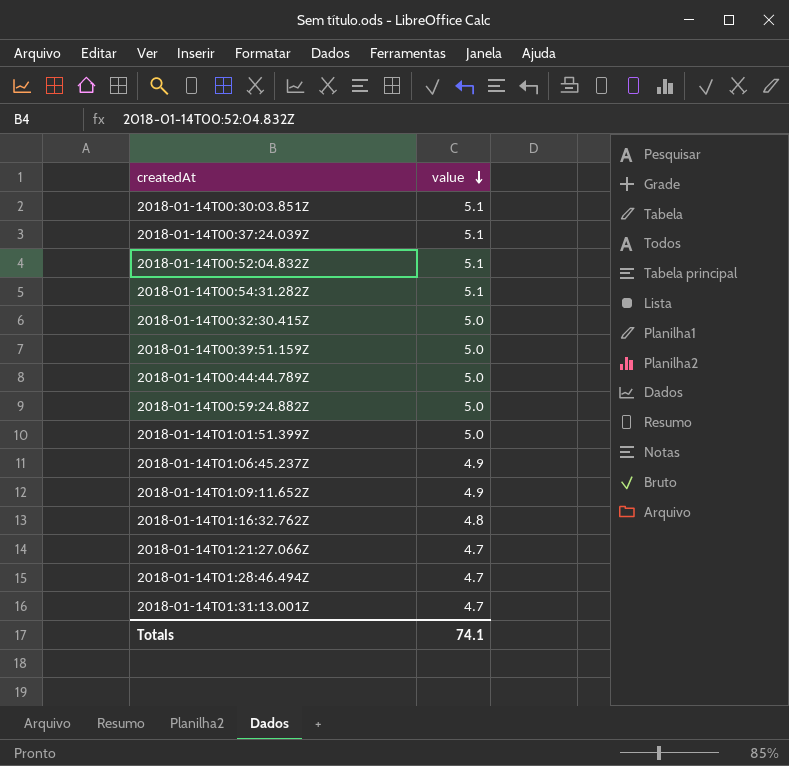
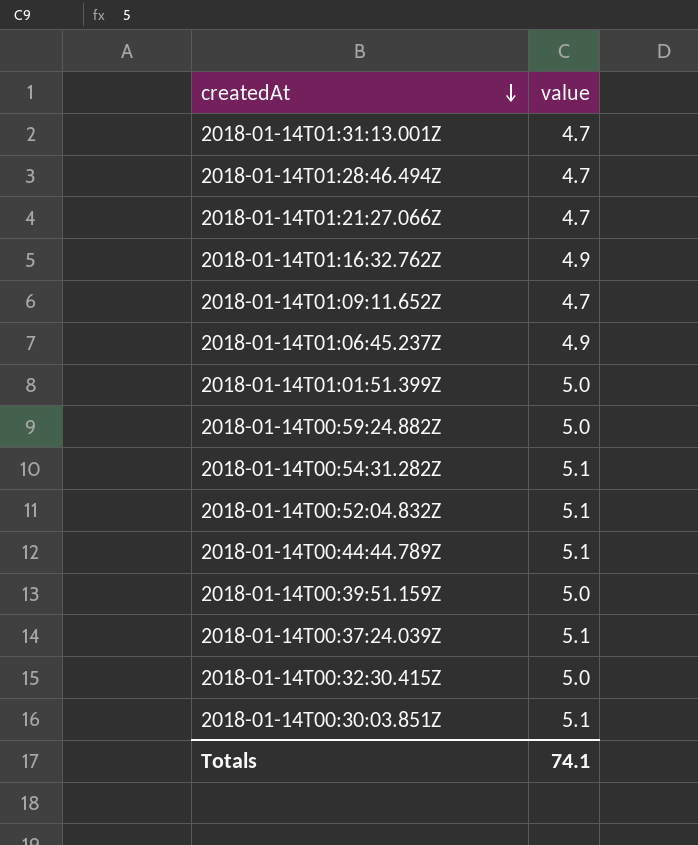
row order: value descending -> createdAt descending
2018-01-14T01:16:32.762Z | value: 4.8 -> 4.9
2018-01-14T01:09:11.652Z | value: 4.9 -> 4.7
2018-01-14T00:44:44.789Z | value: 5.0 -> 5.1

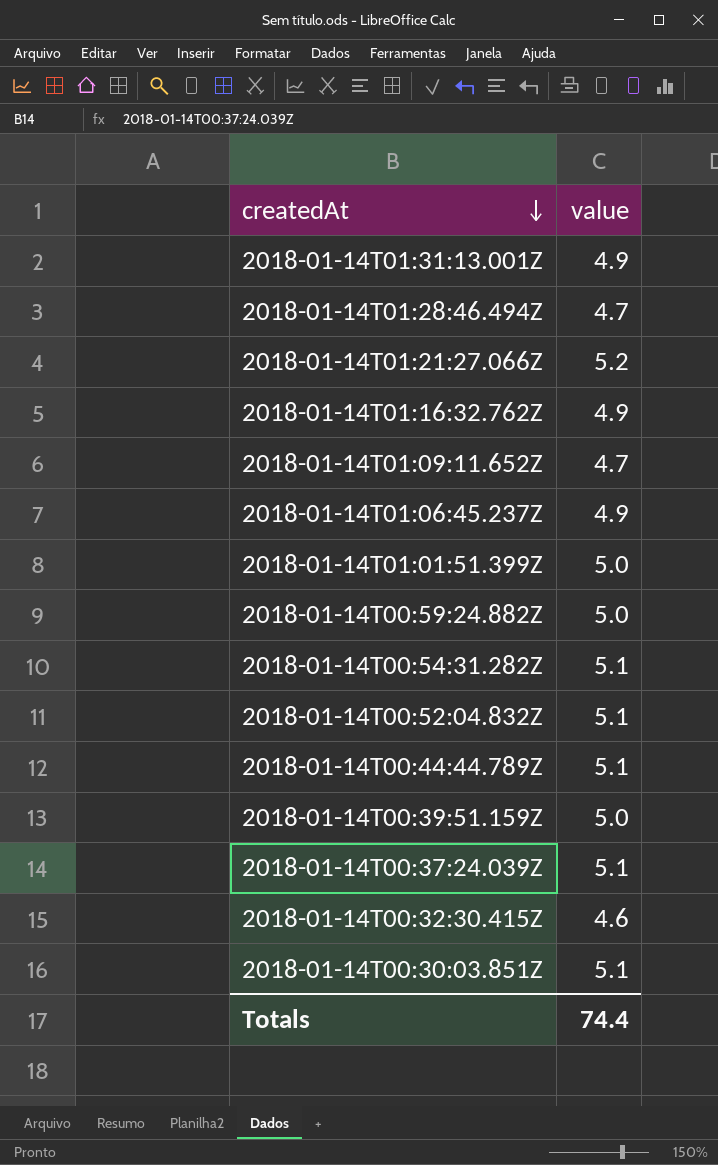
2018-01-14T01:31:13.001Z | value: 4.7 -> 4.9
2018-01-14T01:21:27.066Z | value: 4.7 -> 5.2
2018-01-14T00:32:30.415Z | value: 5.0 -> 4.6
Totals | value: 74.1 -> 74.4

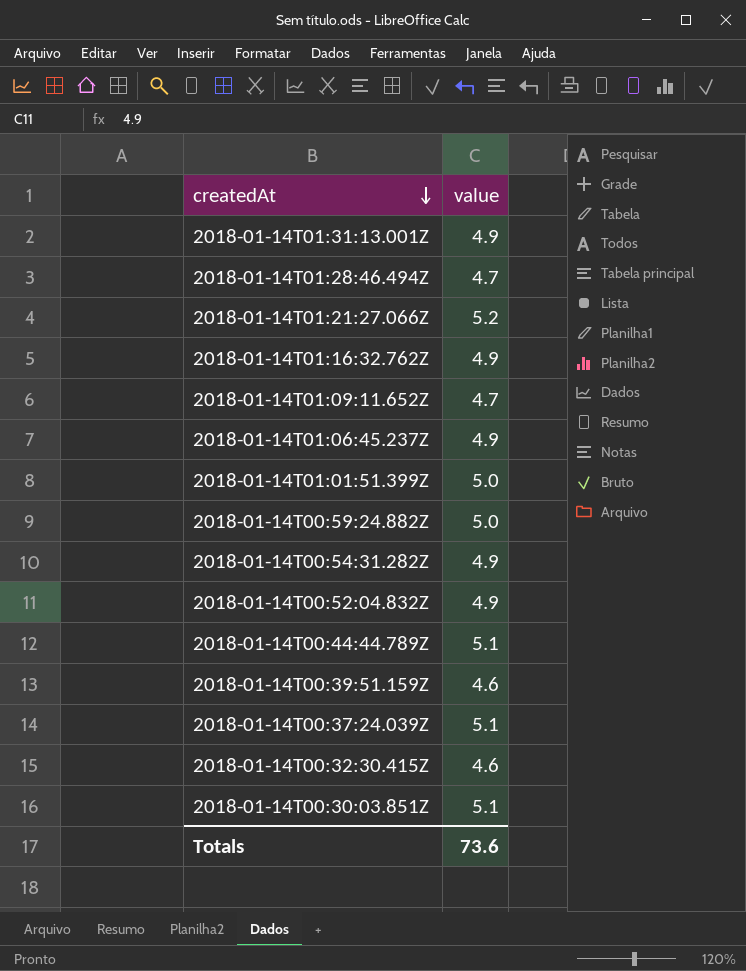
2018-01-14T00:54:31.282Z | value: 5.1 -> 4.9
2018-01-14T00:52:04.832Z | value: 5.1 -> 4.9
2018-01-14T00:39:51.159Z | value: 5.0 -> 4.6
Totals | value: 74.4 -> 73.6

